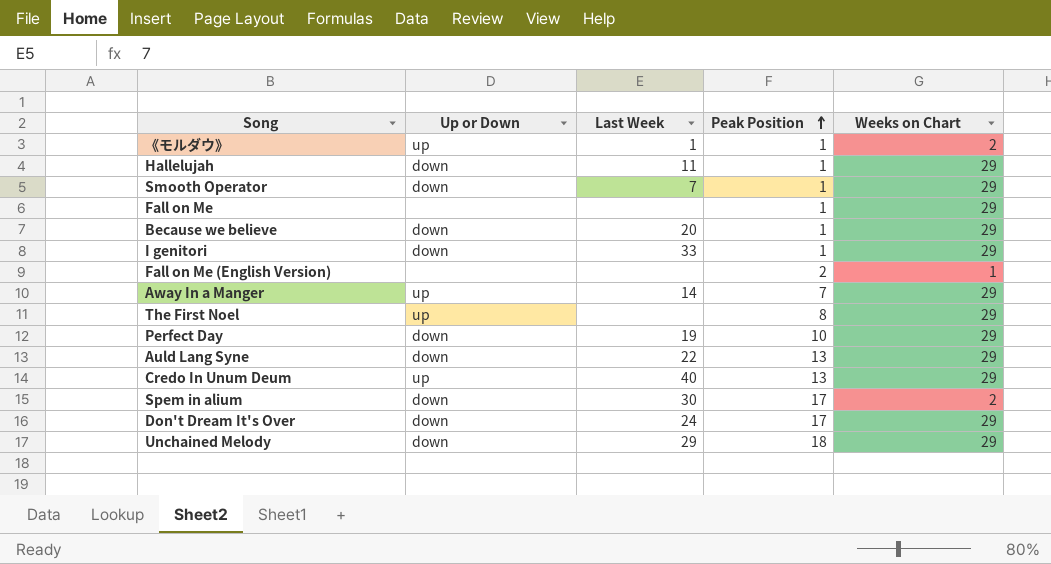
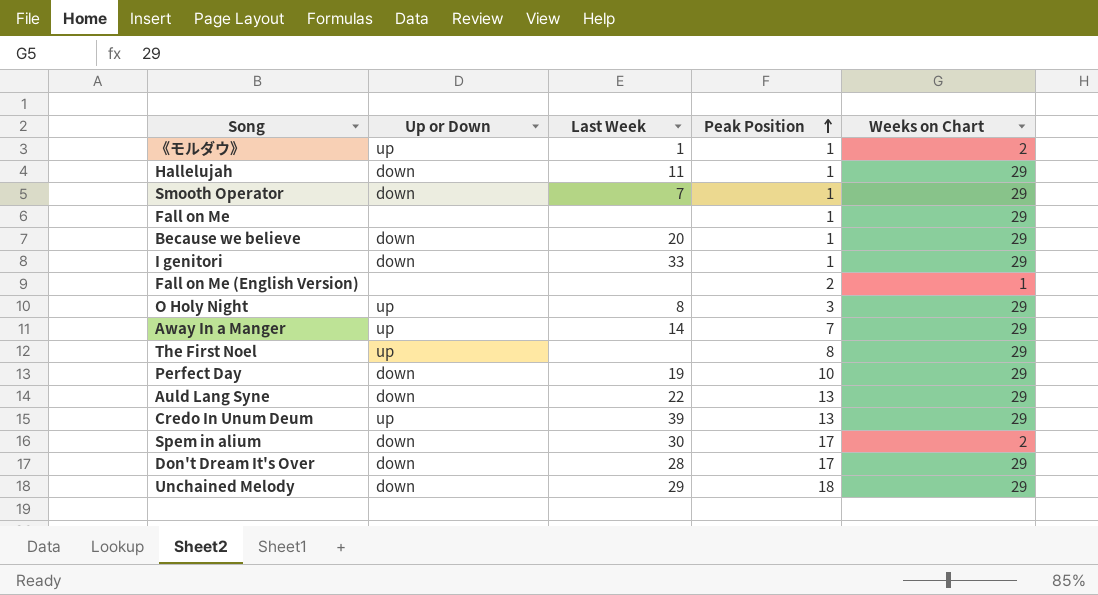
row O Holy Night: none -> up | 8 | 3 | 29
Credo In Unum Deum | Last Week: 40 -> 39
Don't Dream It's Over | Last Week: 24 -> 28

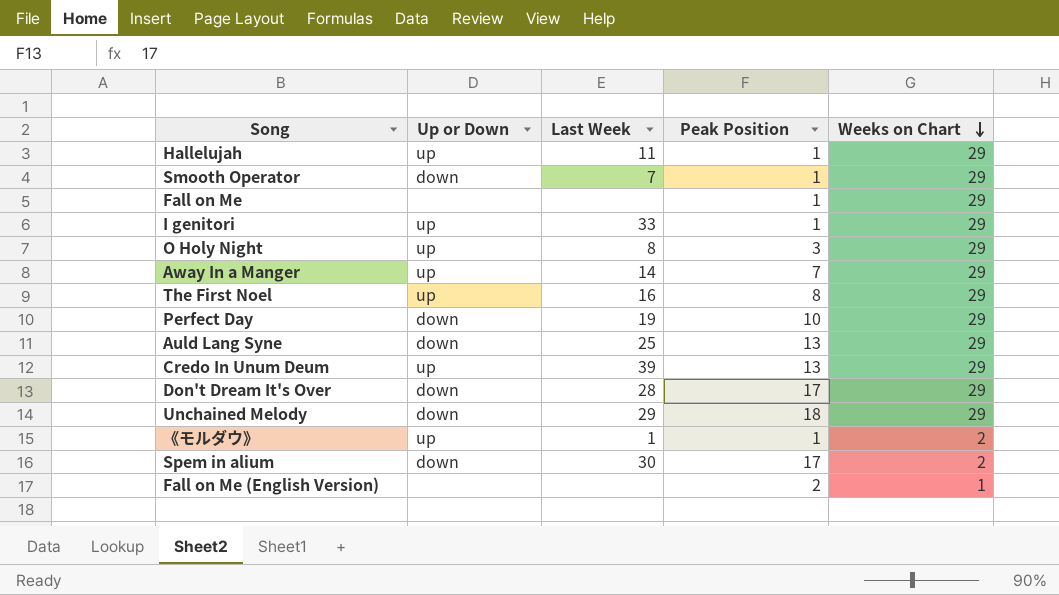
row order: Peak Position ascending -> Weeks on Chart descending
row Because we believe: down | 20 | 1 | 29 -> none
Hallelujah | Up or Down: down -> up
I genitori | Up or Down: down -> up
The First Noel | Last Week: none -> 16
Auld Lang Syne | Last Week: 22 -> 25

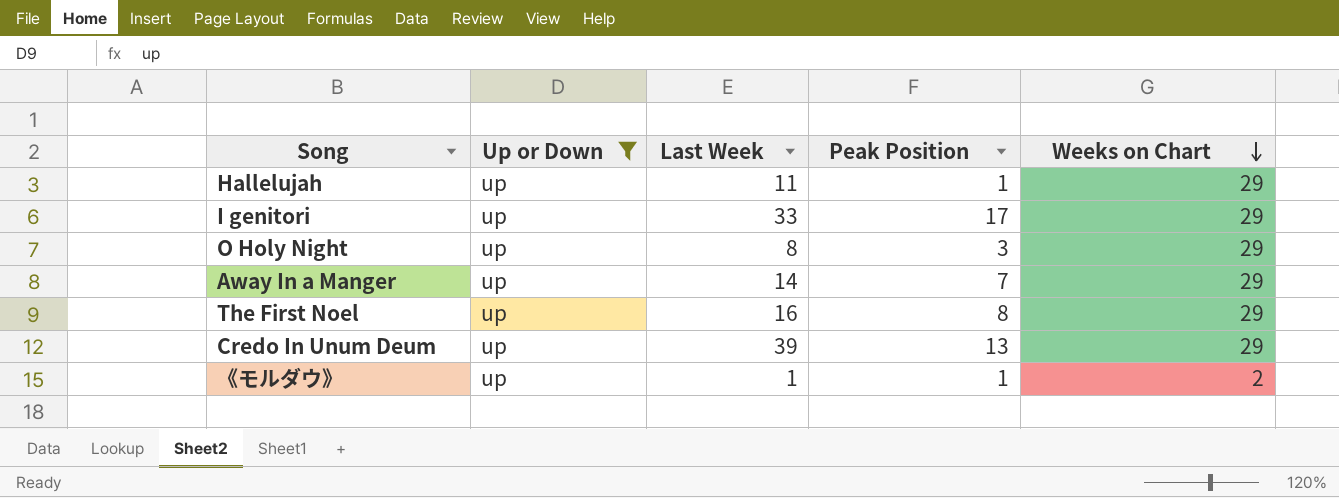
filter: none -> Up or Down = up
I genitori | Peak Position: 1 -> 17

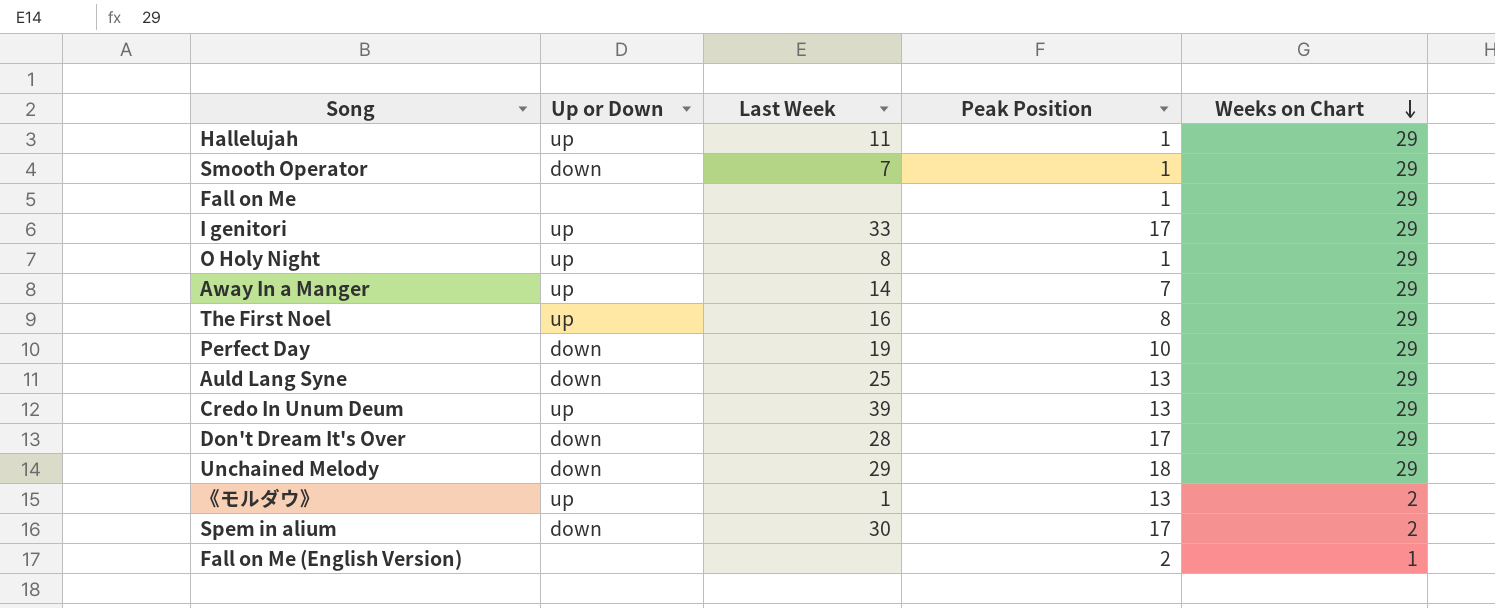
filter: Up or Down = up -> none
O Holy Night | Peak Position: 3 -> 1
《モルダウ》 | Peak Position: 1 -> 13

